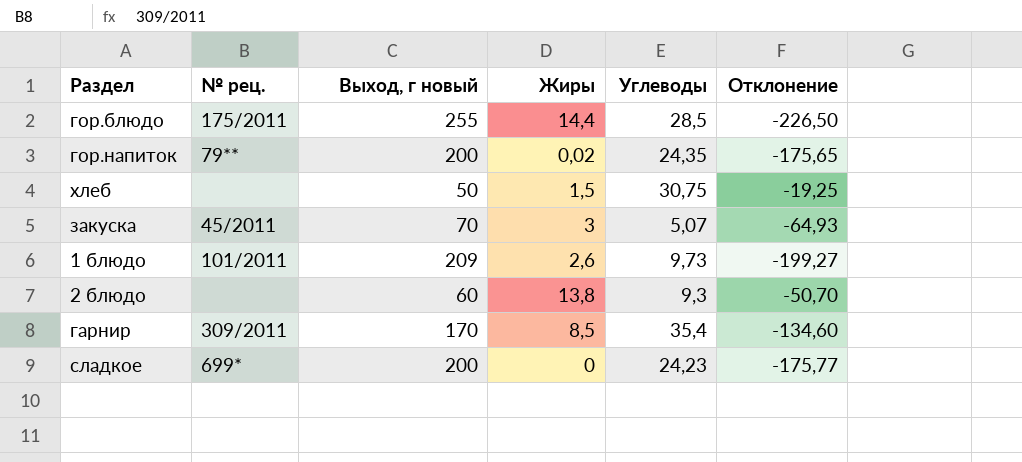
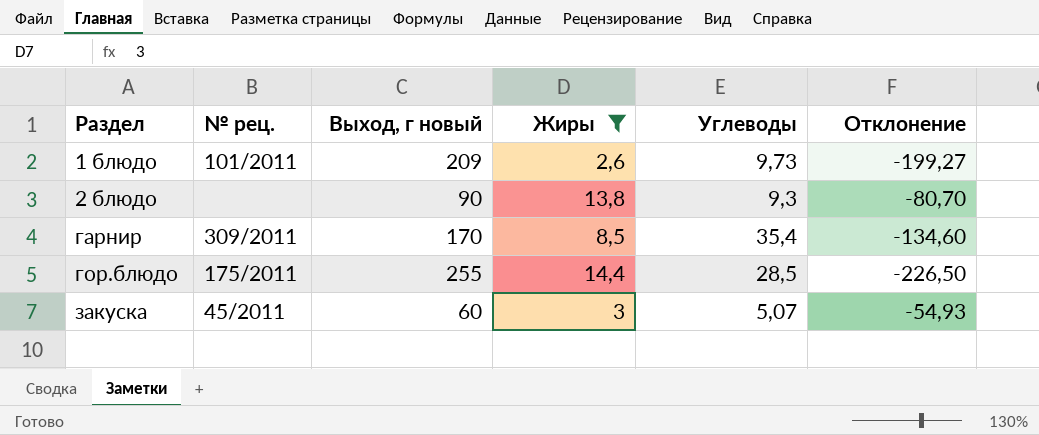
filter: none -> Жиры >= 2,6
row order: none -> Раздел ascending
2 блюдо | Выход, г новый: 60 -> 90
2 блюдо | Отклонение: -50,70 -> -80,70
закуска | Выход, г новый: 70 -> 60
закуска | Отклонение: -64,93 -> -54,93

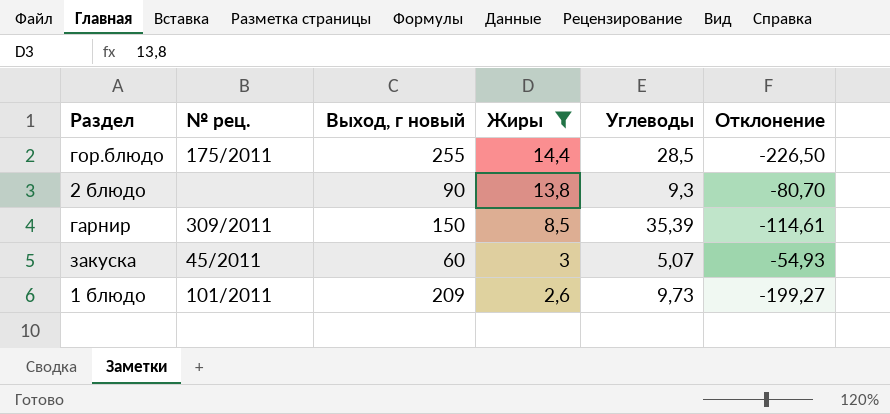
row order: Раздел ascending -> Жиры descending
гарнир | Выход, г новый: 170 -> 150
гарнир | Углеводы: 35,4 -> 35,39
гарнир | Отклонение: -134,60 -> -114,61

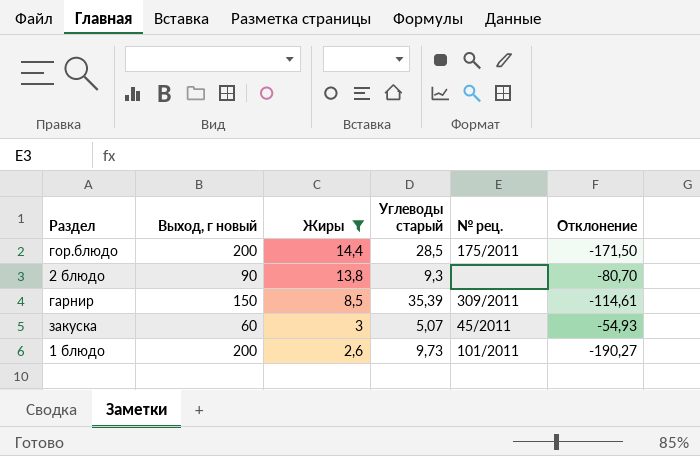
column name: Углеводы -> Углеводы старый
column № рец. | position: 2 -> 5
гор.блюдо | Выход, г новый: 255 -> 200
гор.блюдо | Отклонение: -226,50 -> -171,50
1 блюдо | Выход, г новый: 209 -> 200
1 блюдо | Отклонение: -199,27 -> -190,27

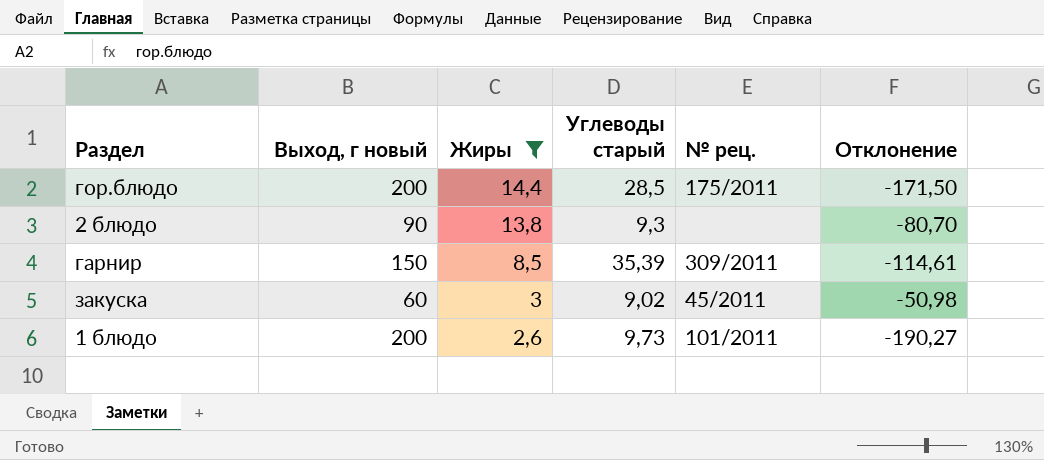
закуска | Углеводы старый: 5,07 -> 9,02
закуска | Отклонение: -54,93 -> -50,98

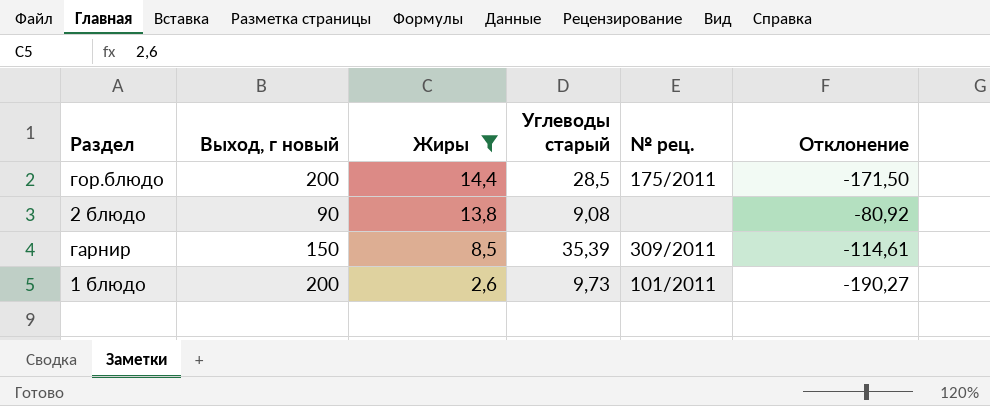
row закуска: 60 | 3 | 9,02 | 45/2011 | -50,98 -> none
2 блюдо | Углеводы старый: 9,3 -> 9,08
2 блюдо | Отклонение: -80,70 -> -80,92

